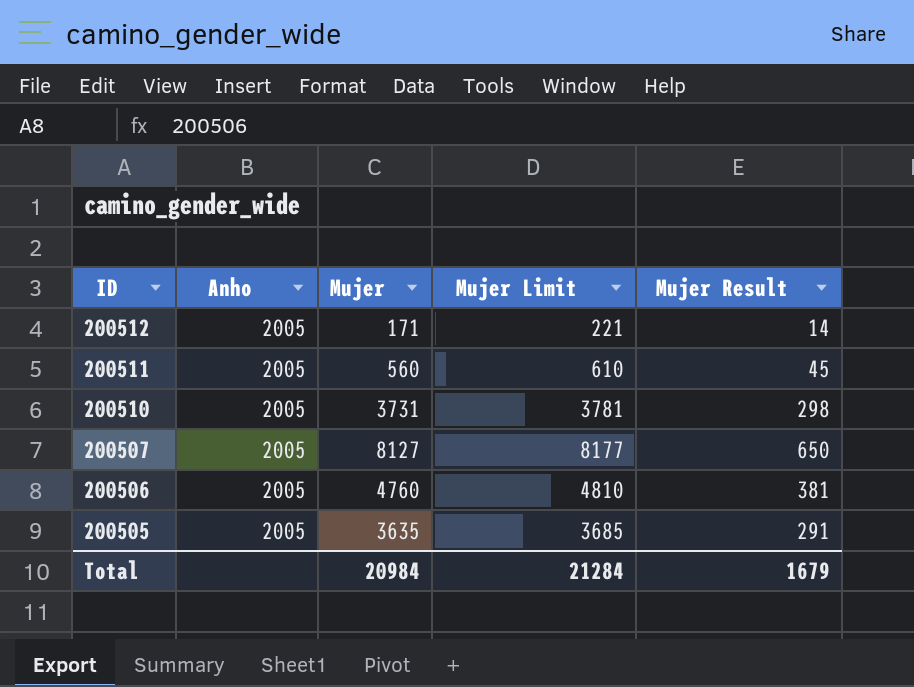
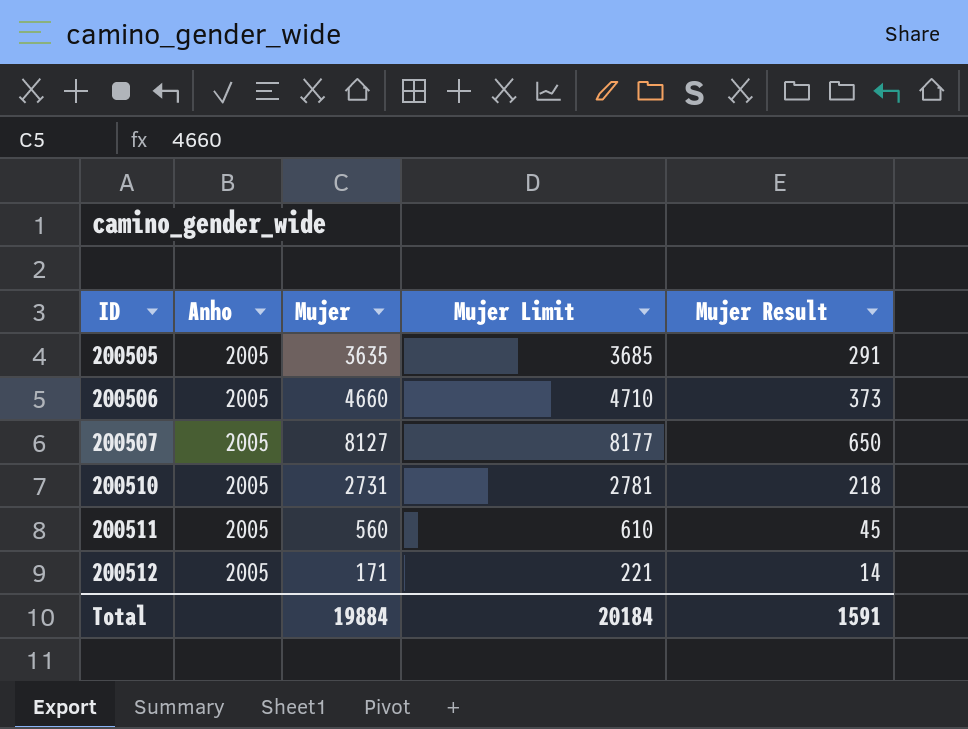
row order: ID descending -> ID ascending
200506 | Mujer: 4760 -> 4660
200506 | Mujer Limit: 4810 -> 4710
200506 | Mujer Result: 381 -> 373
200510 | Mujer: 3731 -> 2731
200510 | Mujer Limit: 3781 -> 2781
200510 | Mujer Result: 298 -> 218
Total | Mujer: 20984 -> 19884
Total | Mujer Limit: 21284 -> 20184
Total | Mujer Result: 1679 -> 1591

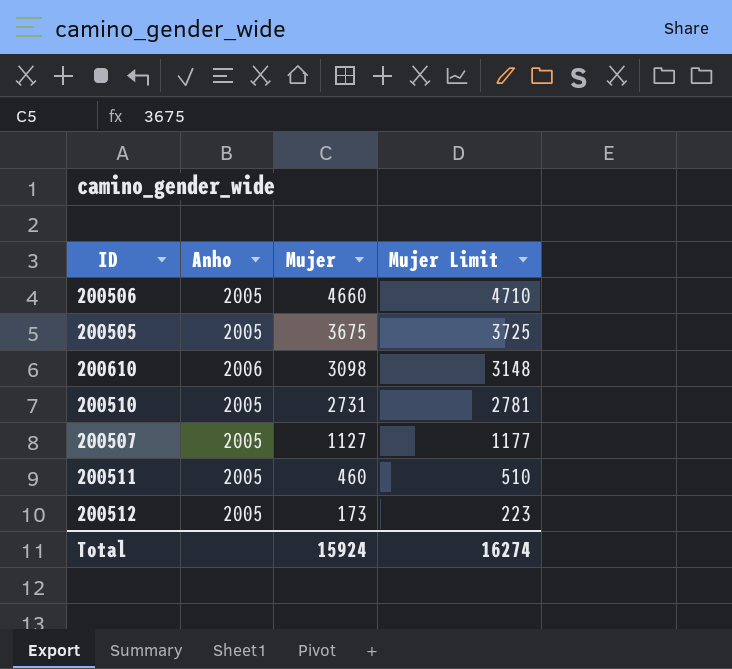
row order: ID ascending -> Mujer descending
column Mujer Result | formula: [Mujer] * 0.08 -> none
200505 | Mujer: 3635 -> 3675
200505 | Mujer Limit: 3685 -> 3725
row 200610: none -> 2006 | 3098 | 3148
200507 | Mujer: 8127 -> 1127
200507 | Mujer Limit: 8177 -> 1177
200511 | Mujer: 560 -> 460
200511 | Mujer Limit: 610 -> 510
200512 | Mujer: 171 -> 173
200512 | Mujer Limit: 221 -> 223
Total | Mujer: 19884 -> 15924
Total | Mujer Limit: 20184 -> 16274

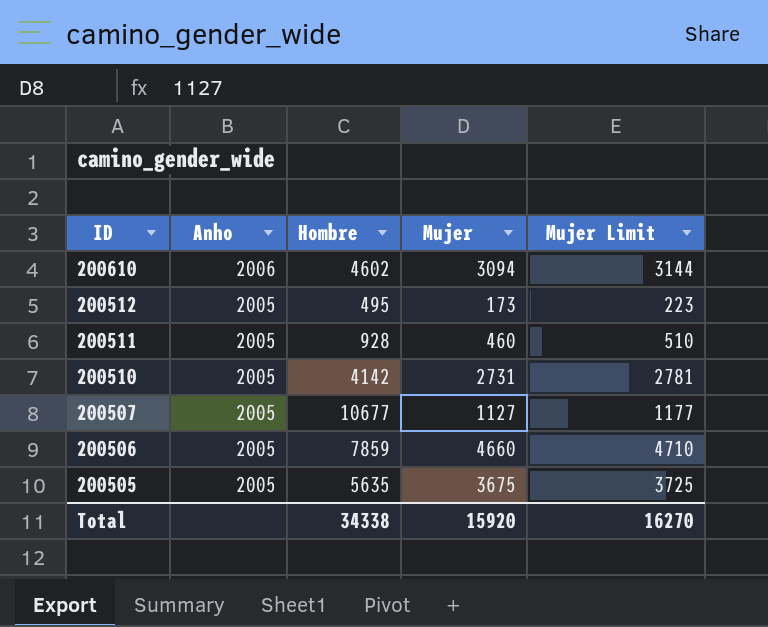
row order: Mujer descending -> ID descending
column Hombre | position: none -> 3
200610 | Mujer: 3098 -> 3094
200610 | Mujer Limit: 3148 -> 3144
Total | Mujer: 15924 -> 15920
Total | Mujer Limit: 16274 -> 16270

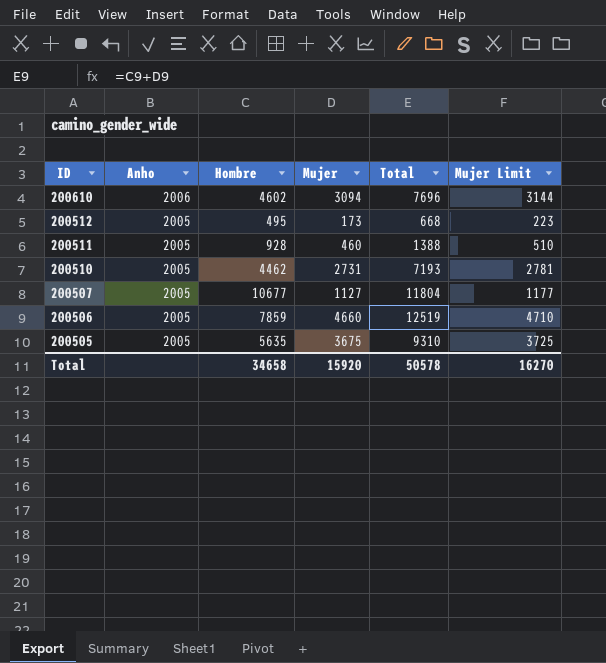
column Total | formula: none -> [Hombre] + [Mujer]
200510 | Hombre: 4142 -> 4462
Total | Hombre: 34338 -> 34658

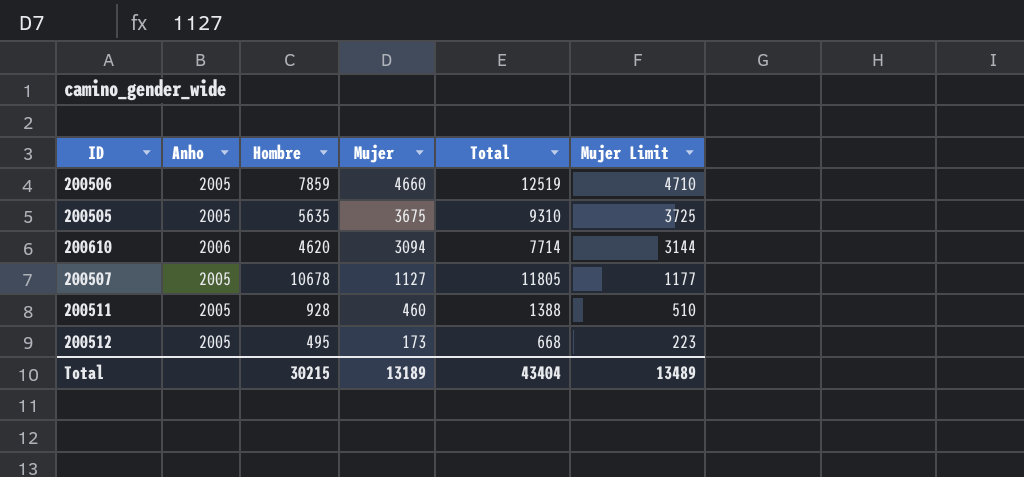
row order: ID descending -> Mujer descending
row 200510: 2005 | 4462 | 2731 | 7193 | 2781 -> none
200610 | Hombre: 4602 -> 4620
200610 | Total: 7696 -> 7714
200507 | Hombre: 10677 -> 10678
200507 | Total: 11804 -> 11805
Total | Hombre: 34658 -> 30215
Total | Mujer: 15920 -> 13189
Total | Total: 50578 -> 43404
Total | Mujer Limit: 16270 -> 13489

